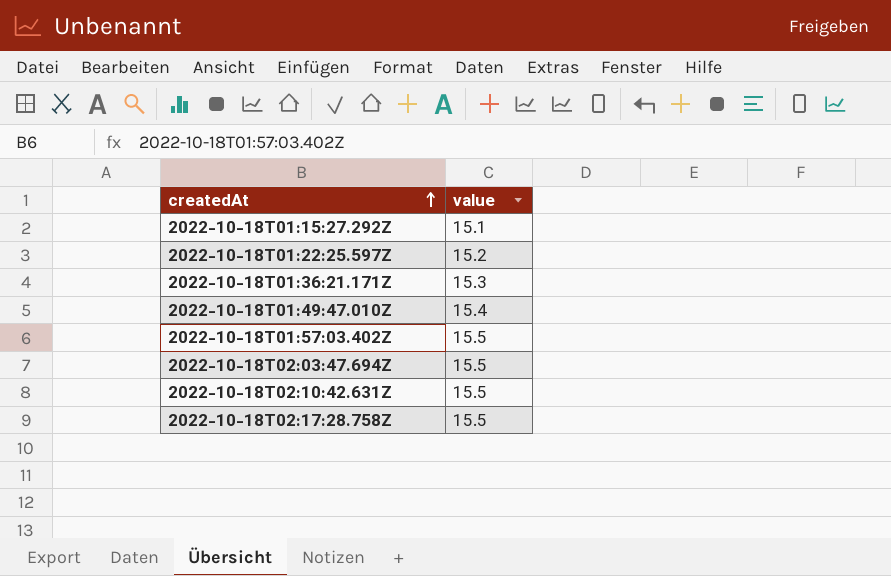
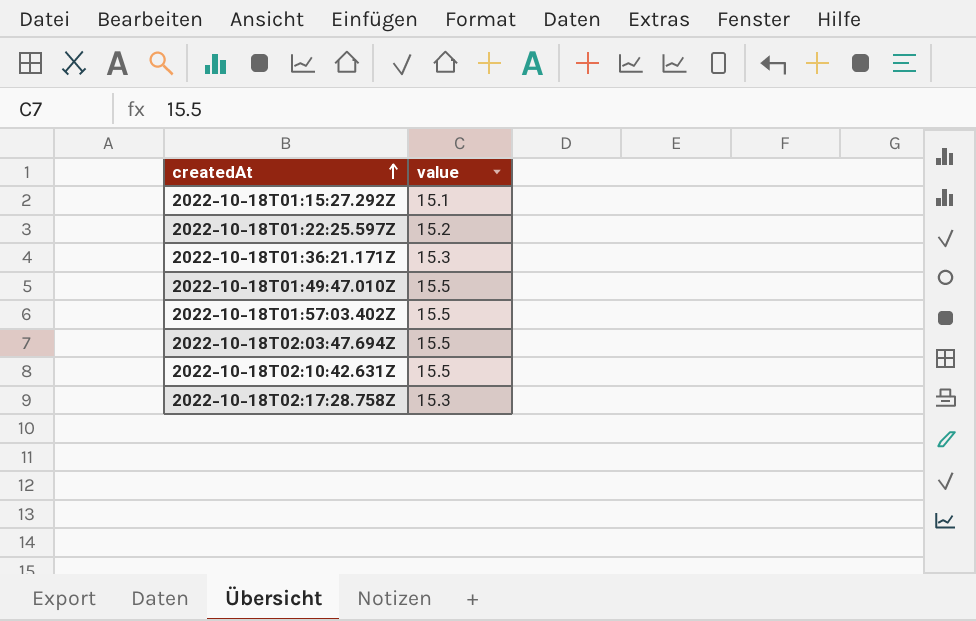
2022-10-18T01:49:47.010Z | value: 15.4 -> 15.5
2022-10-18T02:17:28.758Z | value: 15.5 -> 15.3

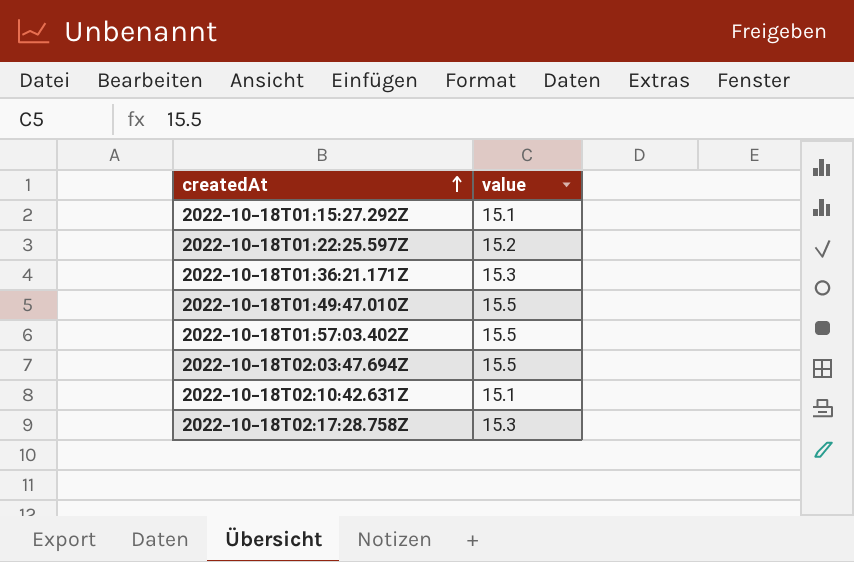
2022-10-18T02:10:42.631Z | value: 15.5 -> 15.1

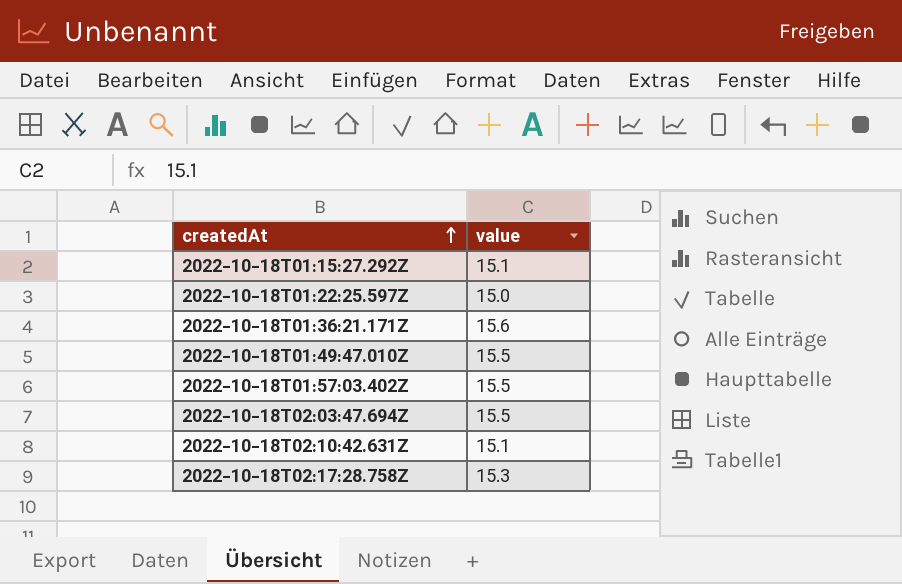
2022-10-18T01:22:25.597Z | value: 15.2 -> 15.0
2022-10-18T01:36:21.171Z | value: 15.3 -> 15.6

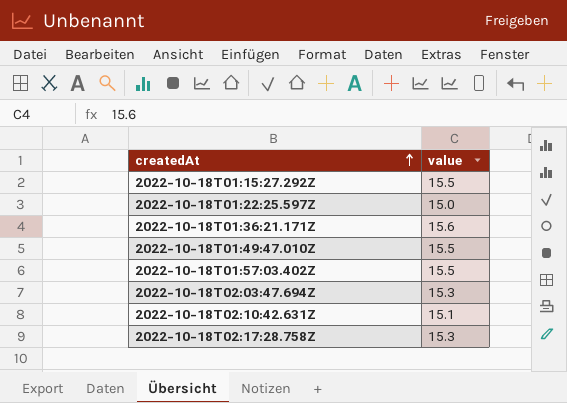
2022-10-18T01:15:27.292Z | value: 15.1 -> 15.5
2022-10-18T02:03:47.694Z | value: 15.5 -> 15.3

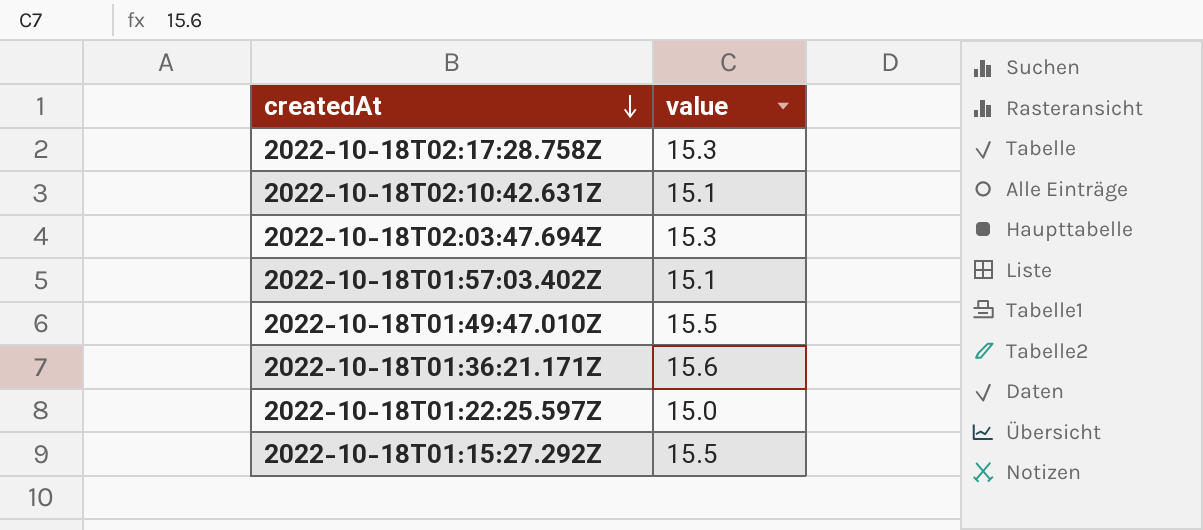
row order: createdAt ascending -> createdAt descending
2022-10-18T01:57:03.402Z | value: 15.5 -> 15.1

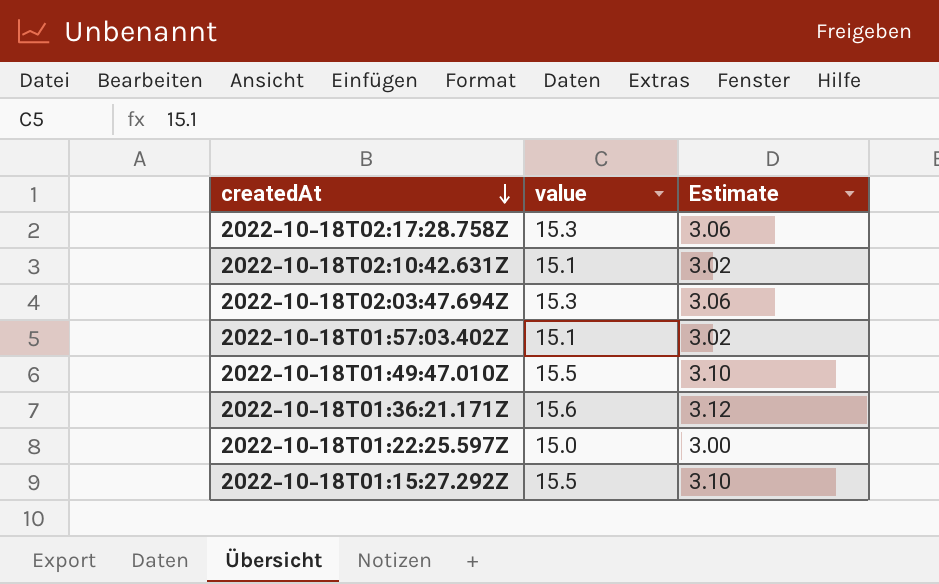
column Estimate | formula: none -> [value] * 0.2

